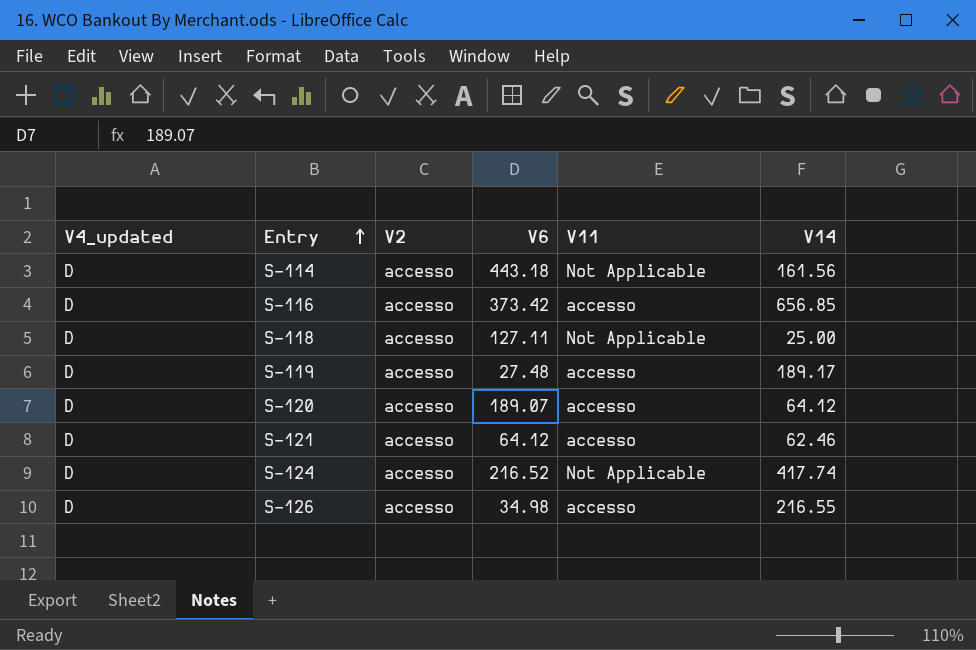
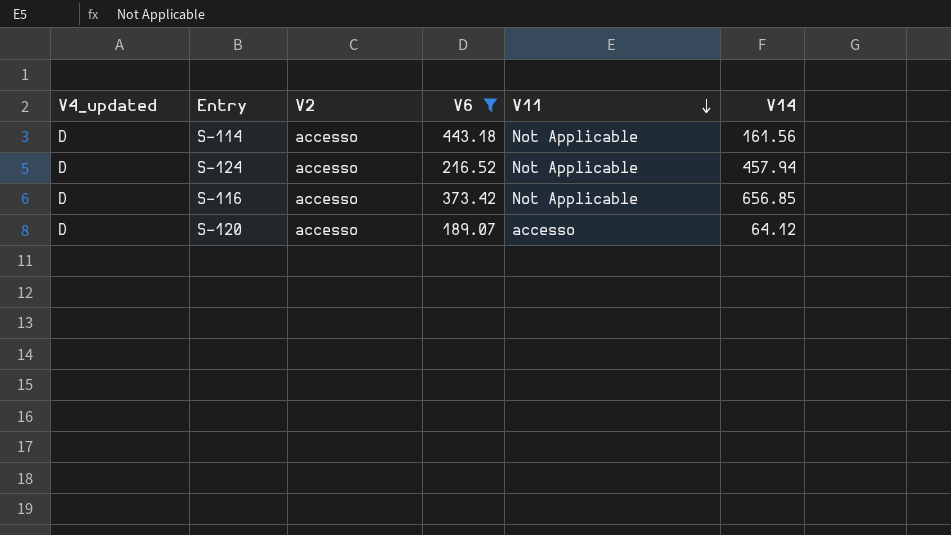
filter: none -> V6 >= 189.07
row order: Entry ascending -> V11 descending
S-124 | V14: 417.74 -> 457.94
S-116 | V11: accesso -> Not Applicable

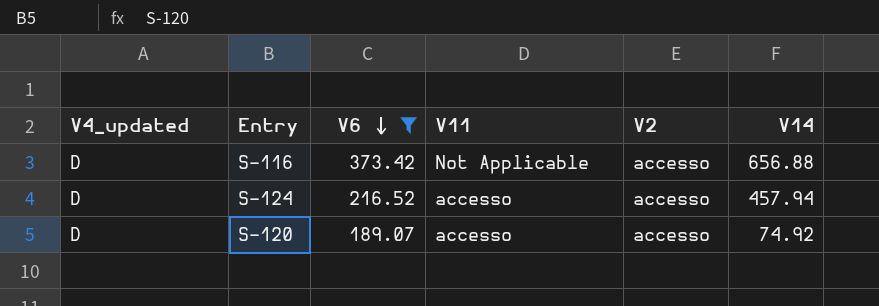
row order: V11 descending -> V6 descending
column V2 | position: 3 -> 5
row S-114: D | accesso | 443.18 | Not Applicable | 161.56 -> none
S-116 | V14: 656.85 -> 656.88
S-124 | V11: Not Applicable -> accesso
S-120 | V14: 64.12 -> 74.92

